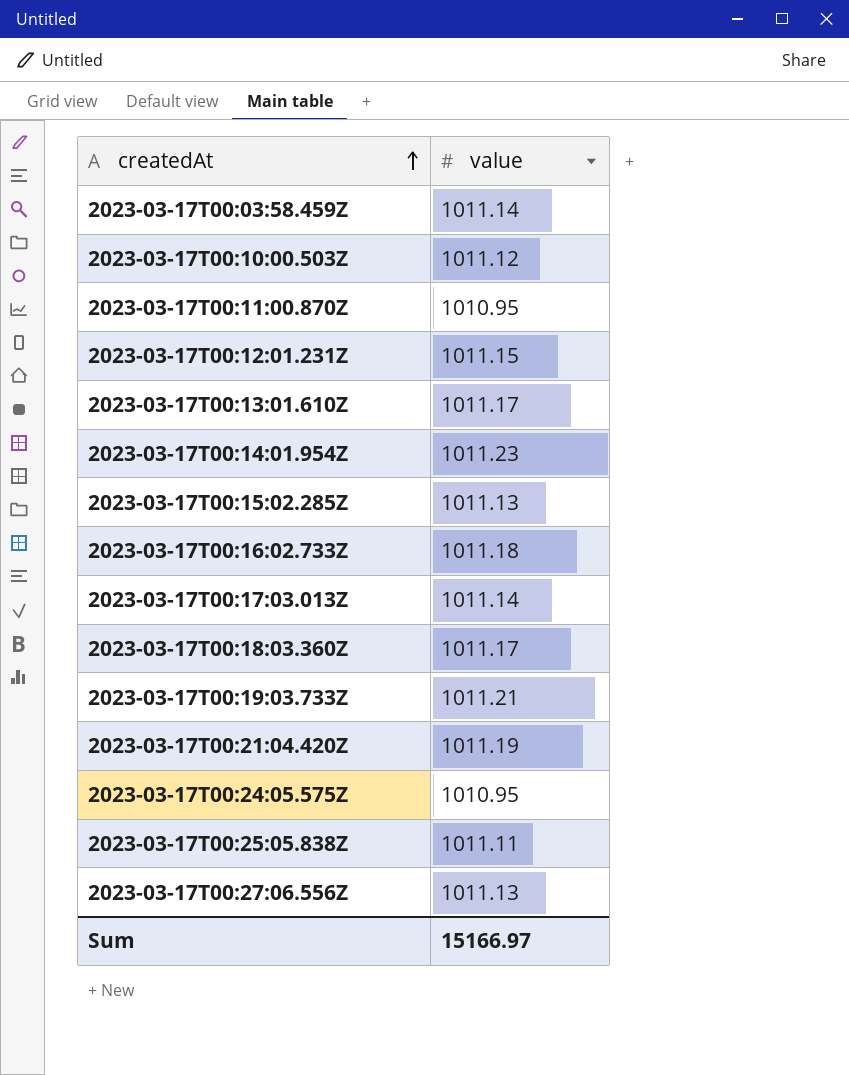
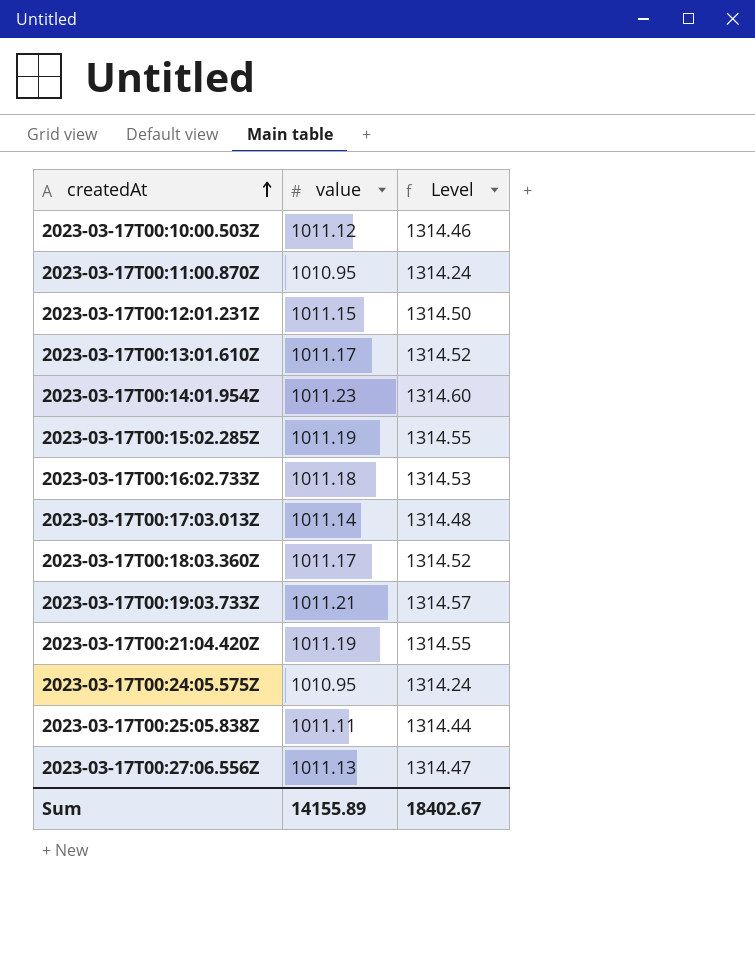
column Level | formula: none -> [value] * 1.3
row 2023-03-17T00:03:58.459Z: 1011.14 -> none
2023-03-17T00:15:02.285Z | value: 1011.13 -> 1011.19
Sum | value: 15166.97 -> 14155.89

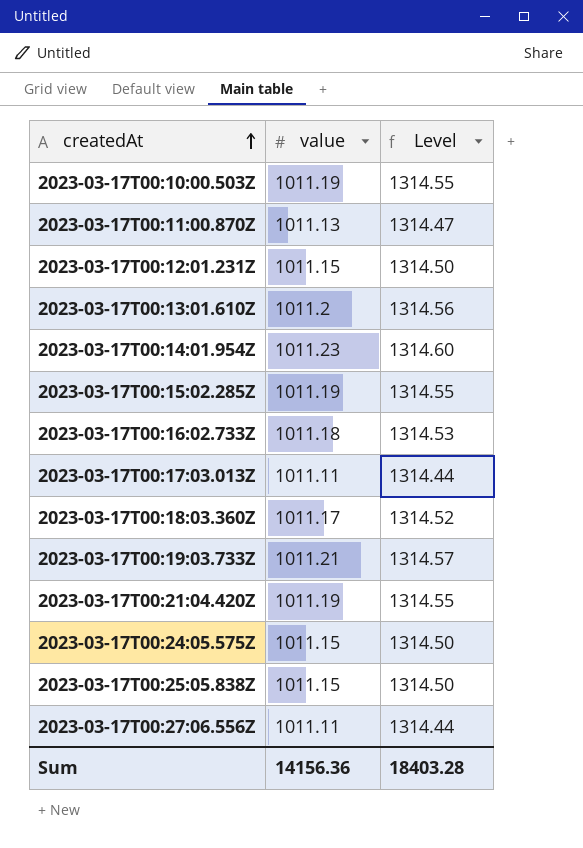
2023-03-17T00:10:00.503Z | value: 1011.12 -> 1011.19
2023-03-17T00:10:00.503Z | Level: 1314.46 -> 1314.55
2023-03-17T00:11:00.870Z | value: 1010.95 -> 1011.13
2023-03-17T00:11:00.870Z | Level: 1314.24 -> 1314.47
2023-03-17T00:13:01.610Z | value: 1011.17 -> 1011.2
2023-03-17T00:13:01.610Z | Level: 1314.52 -> 1314.56
2023-03-17T00:17:03.013Z | value: 1011.14 -> 1011.11
2023-03-17T00:17:03.013Z | Level: 1314.48 -> 1314.44
2023-03-17T00:24:05.575Z | value: 1010.95 -> 1011.15
2023-03-17T00:24:05.575Z | Level: 1314.24 -> 1314.50
2023-03-17T00:25:05.838Z | value: 1011.11 -> 1011.15
2023-03-17T00:25:05.838Z | Level: 1314.44 -> 1314.50
2023-03-17T00:27:06.556Z | value: 1011.13 -> 1011.11
2023-03-17T00:27:06.556Z | Level: 1314.47 -> 1314.44
Sum | value: 14155.89 -> 14156.36
Sum | Level: 18402.67 -> 18403.28

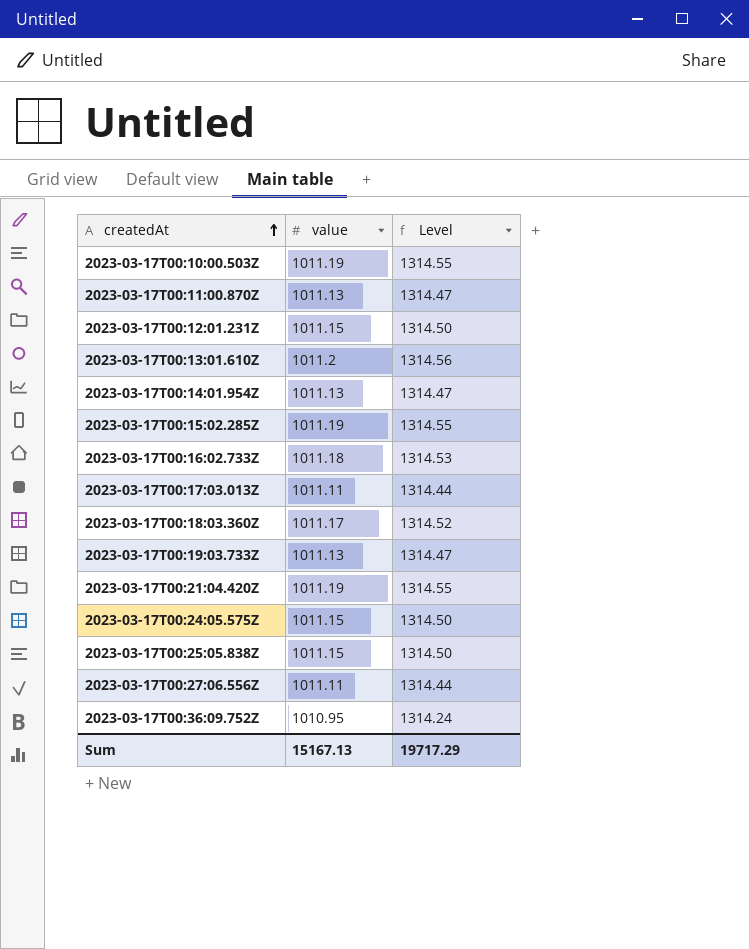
2023-03-17T00:14:01.954Z | value: 1011.23 -> 1011.13
2023-03-17T00:14:01.954Z | Level: 1314.60 -> 1314.47
2023-03-17T00:19:03.733Z | value: 1011.21 -> 1011.13
2023-03-17T00:19:03.733Z | Level: 1314.57 -> 1314.47
row 2023-03-17T00:36:09.752Z: none -> 1010.95 | 1314.24
Sum | value: 14156.36 -> 15167.13
Sum | Level: 18403.28 -> 19717.29

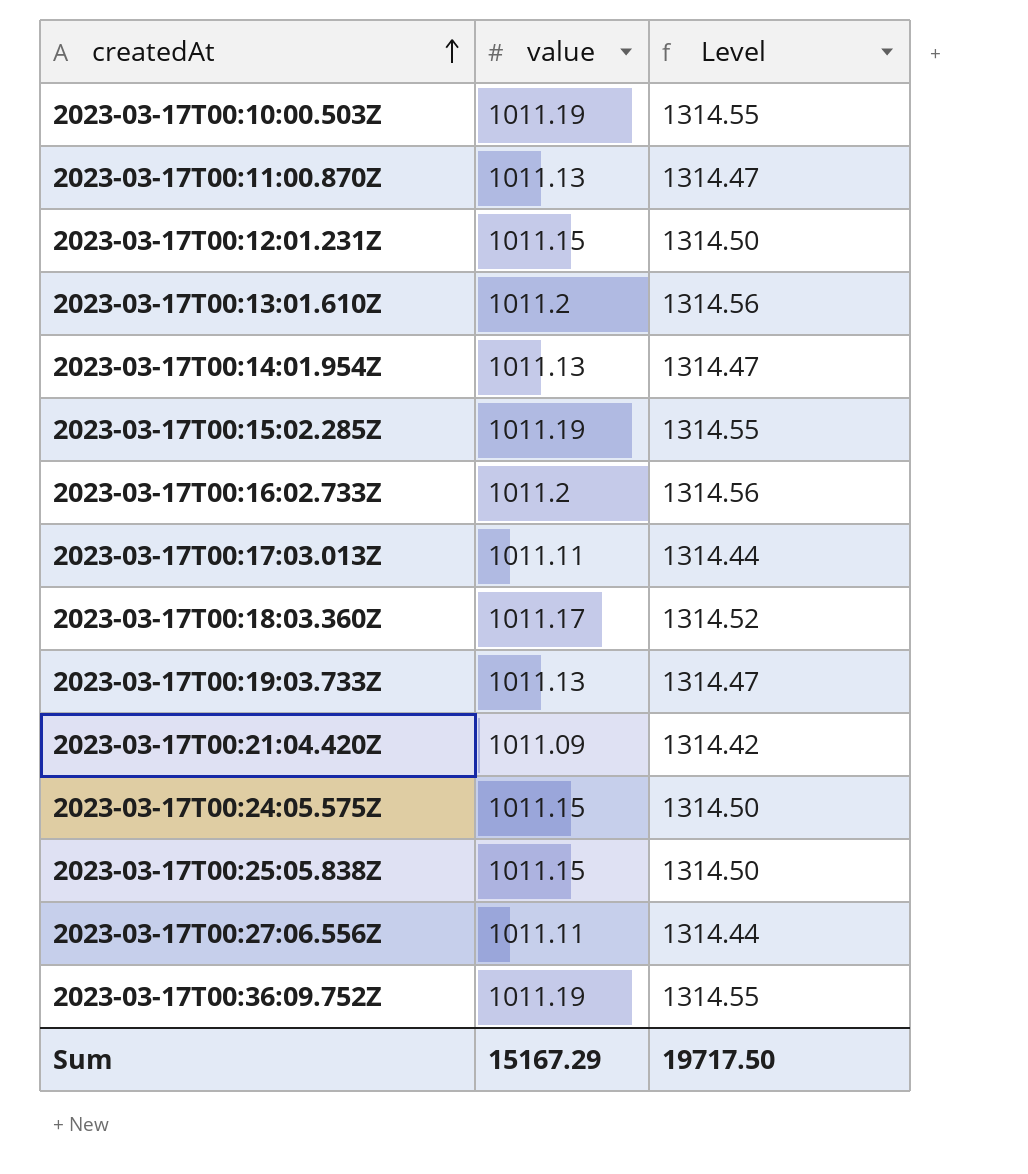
2023-03-17T00:16:02.733Z | value: 1011.18 -> 1011.2
2023-03-17T00:16:02.733Z | Level: 1314.53 -> 1314.56
2023-03-17T00:21:04.420Z | value: 1011.19 -> 1011.09
2023-03-17T00:21:04.420Z | Level: 1314.55 -> 1314.42
2023-03-17T00:36:09.752Z | value: 1010.95 -> 1011.19
2023-03-17T00:36:09.752Z | Level: 1314.24 -> 1314.55
Sum | value: 15167.13 -> 15167.29
Sum | Level: 19717.29 -> 19717.50

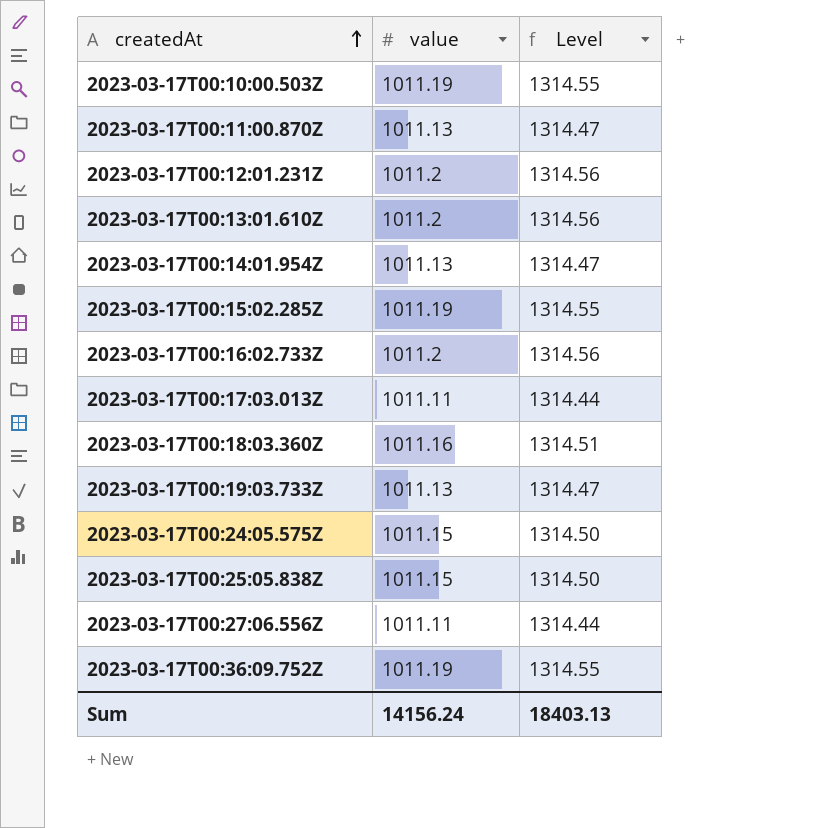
row 2023-03-17T00:21:04.420Z: 1011.09 | 1314.42 -> none
2023-03-17T00:12:01.231Z | value: 1011.15 -> 1011.2
2023-03-17T00:12:01.231Z | Level: 1314.50 -> 1314.56
2023-03-17T00:18:03.360Z | value: 1011.17 -> 1011.16
2023-03-17T00:18:03.360Z | Level: 1314.52 -> 1314.51
Sum | value: 15167.29 -> 14156.24
Sum | Level: 19717.50 -> 18403.13

